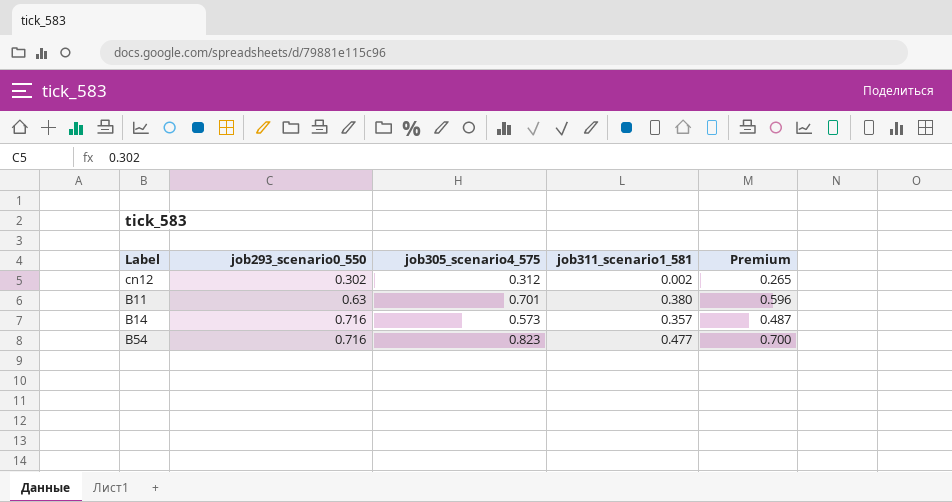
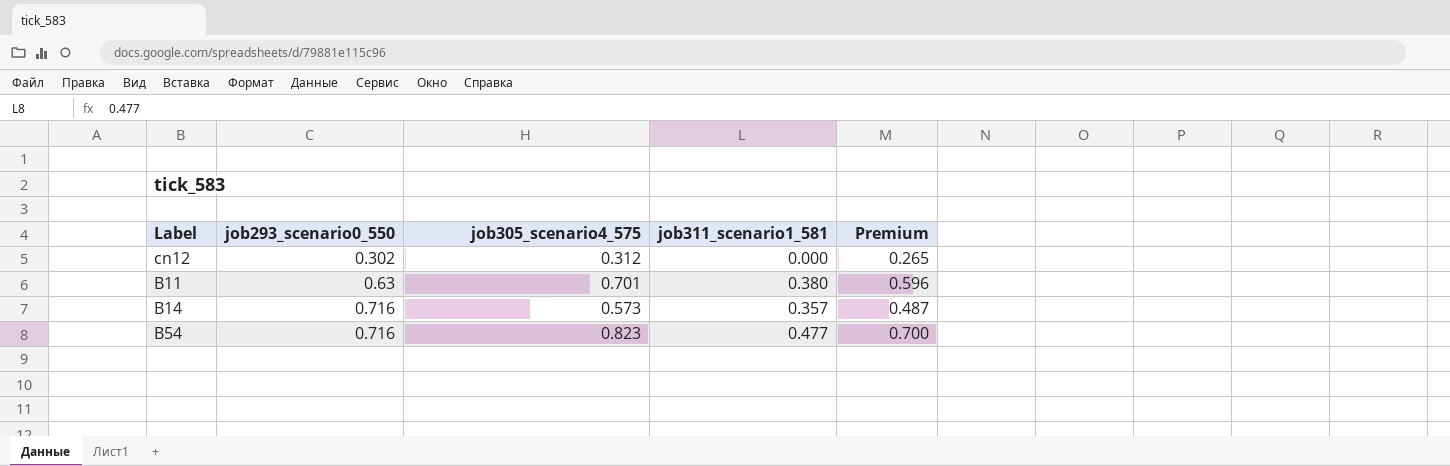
cn12 | job311_scenario1_581: 0.002 -> 0.000

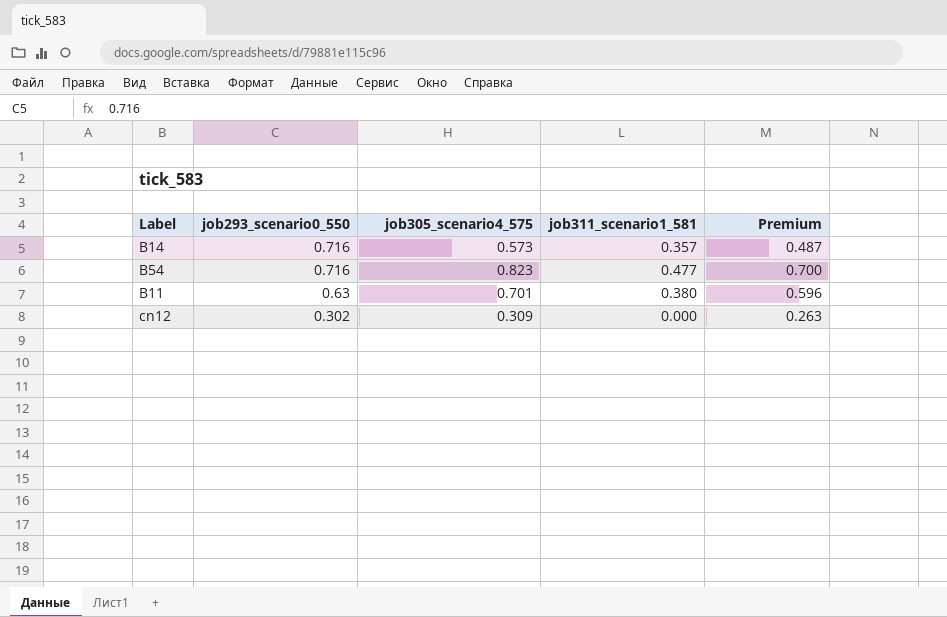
row order: job293_scenario0_550 ascending -> job293_scenario0_550 descending
cn12 | job305_scenario4_575: 0.312 -> 0.309
cn12 | Premium: 0.265 -> 0.263

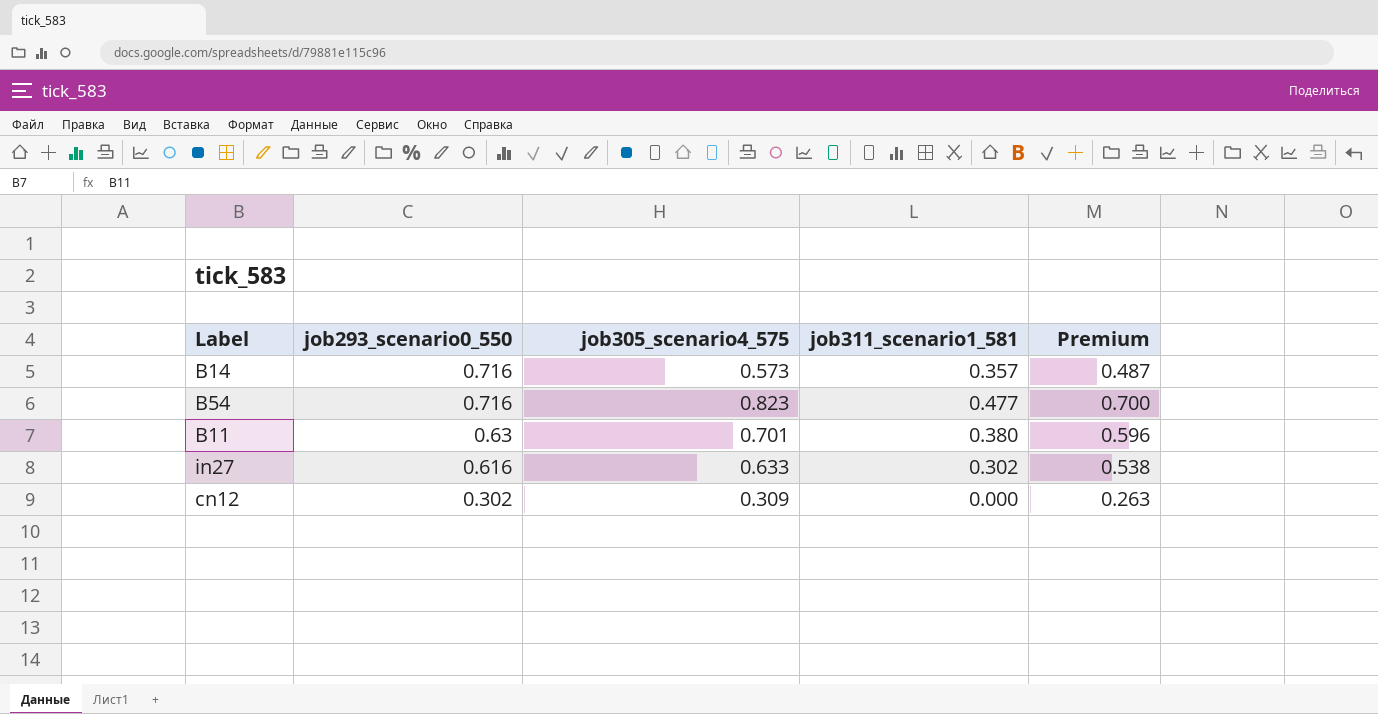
row in27: none -> 0.616 | 0.633 | 0.302 | 0.538

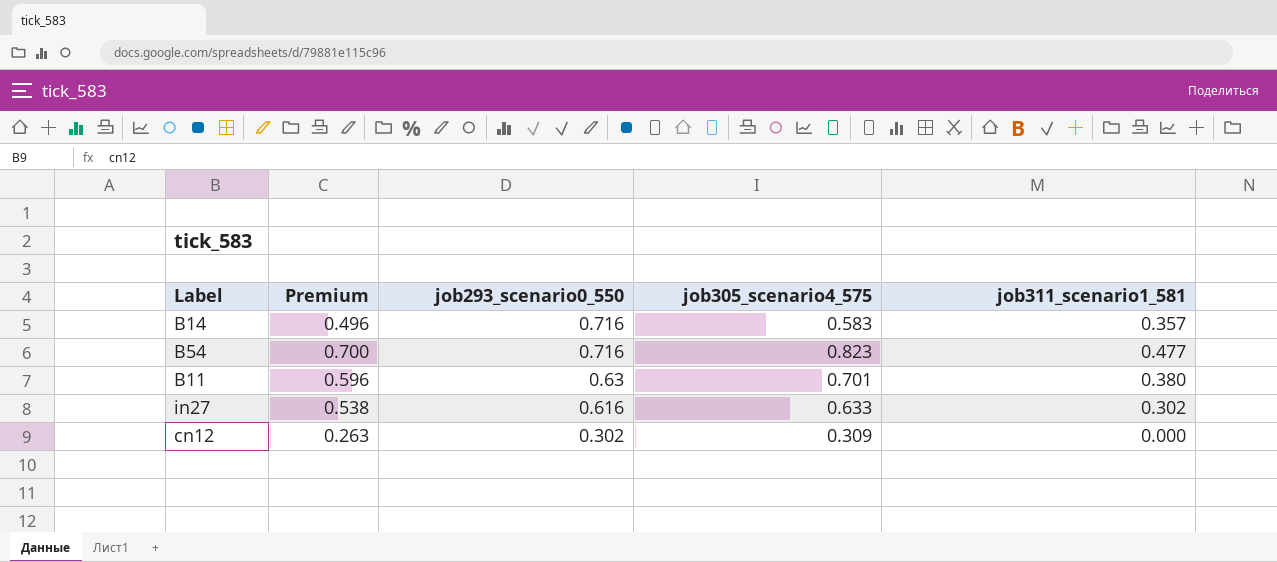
column Premium | position: 5 -> 2
B14 | Premium: 0.487 -> 0.496
B14 | job305_scenario4_575: 0.573 -> 0.583

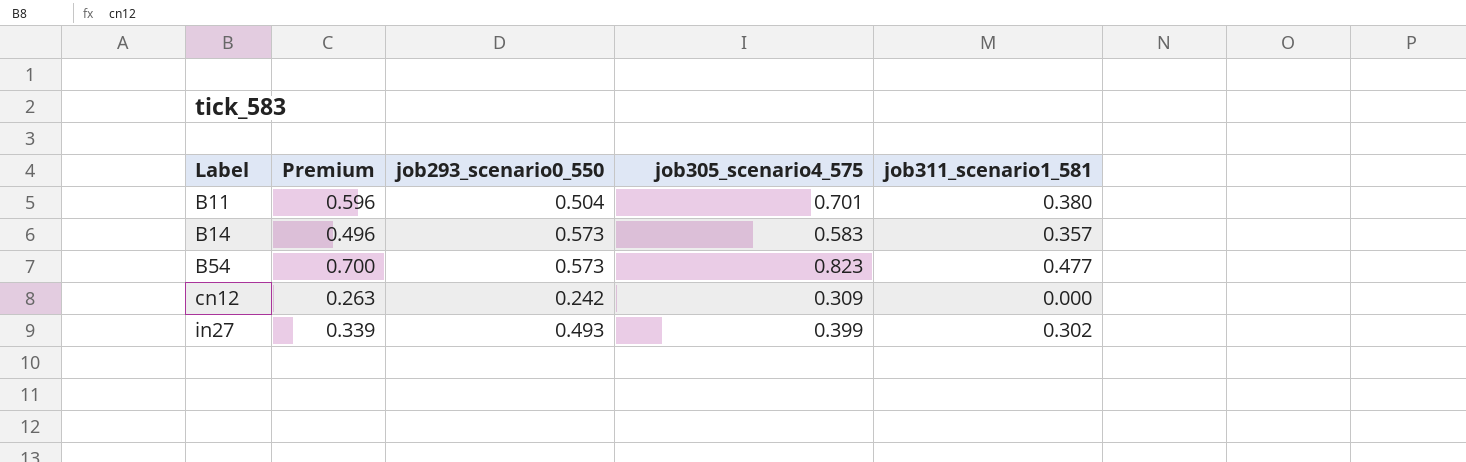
row order: job293_scenario0_550 descending -> Label ascending
B11 | job293_scenario0_550: 0.63 -> 0.504
B14 | job293_scenario0_550: 0.716 -> 0.573
B54 | job293_scenario0_550: 0.716 -> 0.573
cn12 | job293_scenario0_550: 0.302 -> 0.242
in27 | Premium: 0.538 -> 0.339
in27 | job293_scenario0_550: 0.616 -> 0.493
in27 | job305_scenario4_575: 0.633 -> 0.399

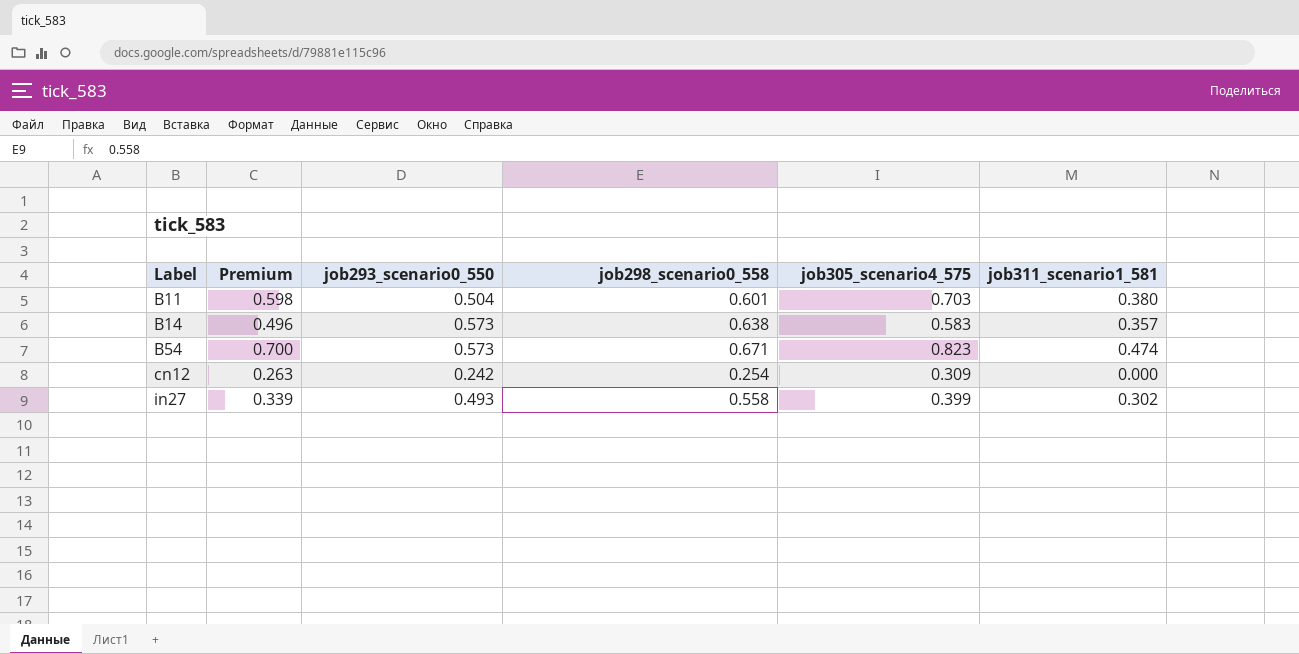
column job298_scenario0_558 | position: none -> 4
B11 | Premium: 0.596 -> 0.598
B11 | job305_scenario4_575: 0.701 -> 0.703
B54 | job311_scenario1_581: 0.477 -> 0.474

